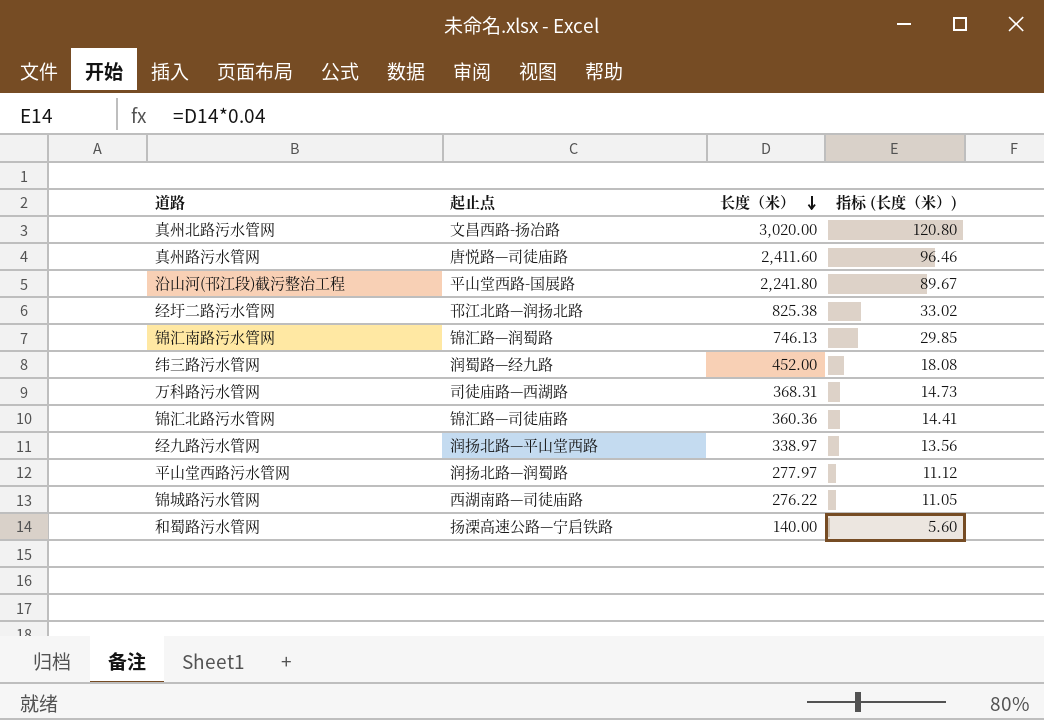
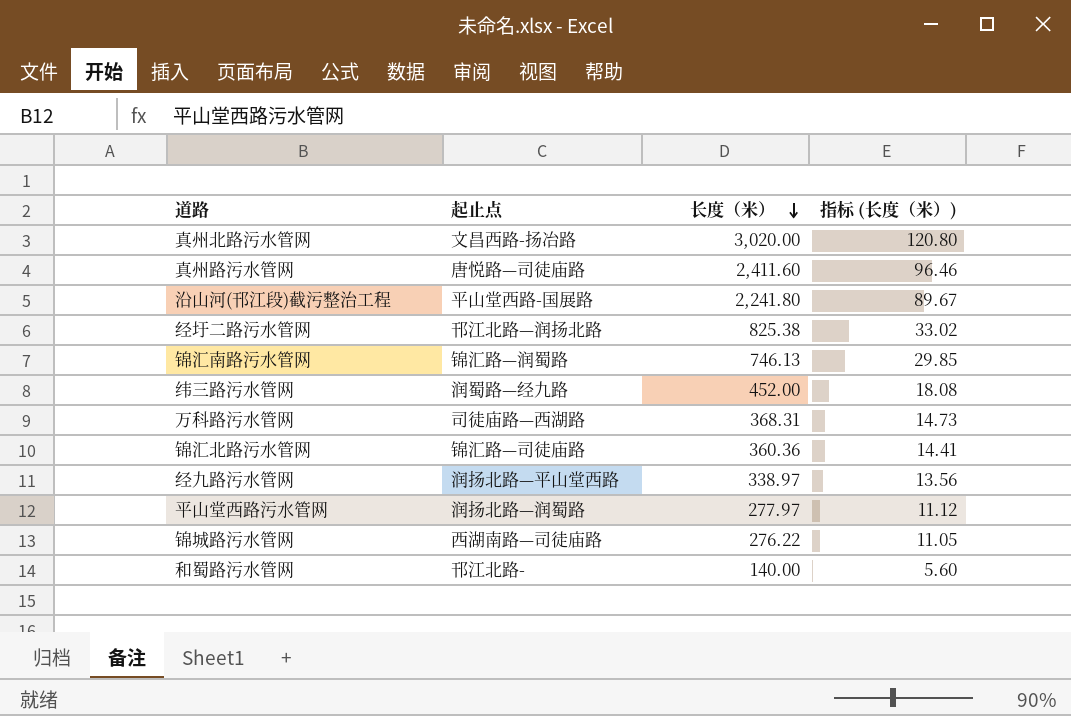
和蜀路污水管网 | 起止点: 扬溧高速公路—宁启铁路 -> 邗江北路-

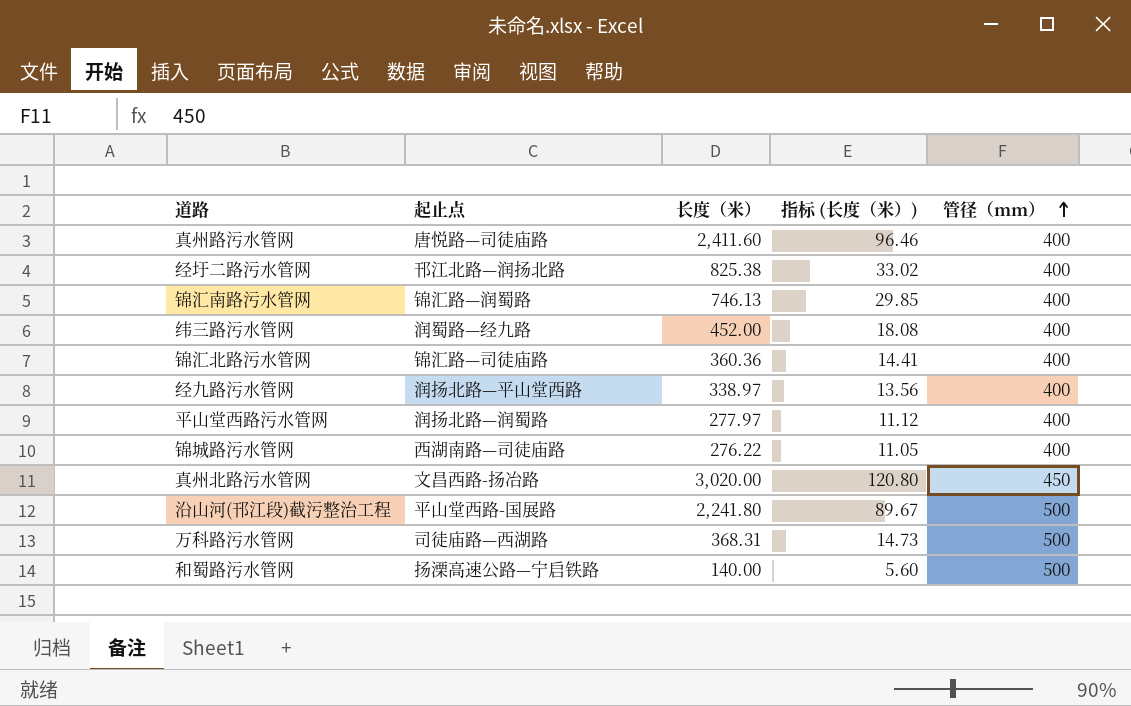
row order: 长度（米） descending -> 管径（mm） ascending
column 管径（mm） | position: none -> 5
和蜀路污水管网 | 起止点: 邗江北路- -> 扬溧高速公路—宁启铁路

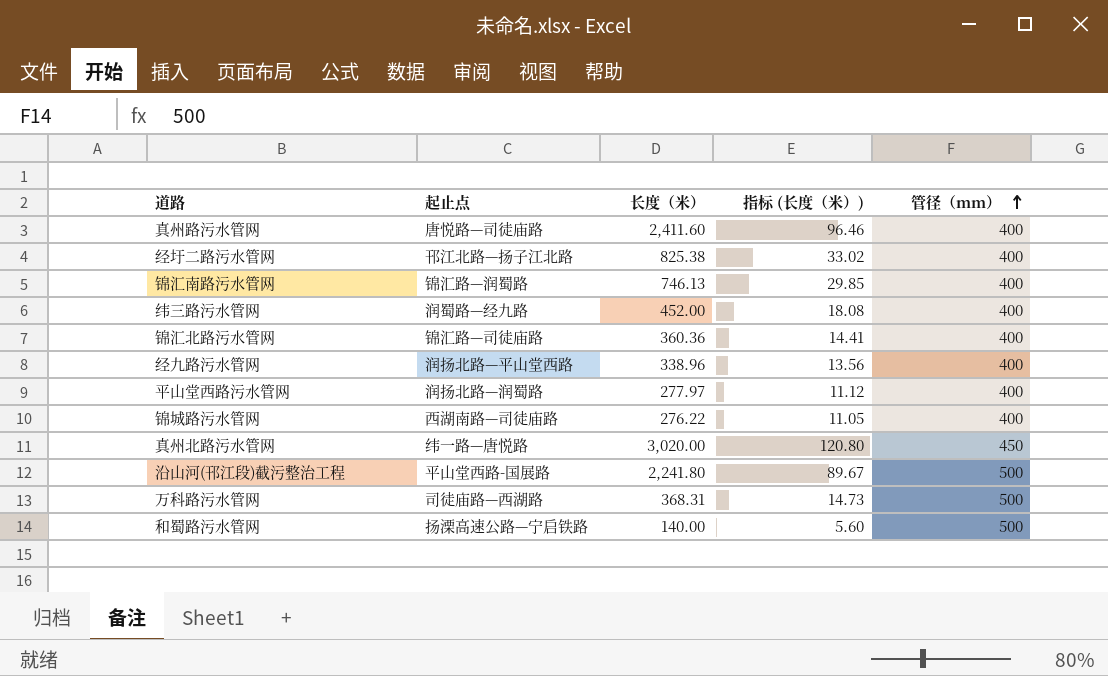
经圩二路污水管网 | 起止点: 邗江北路—润扬北路 -> 邗江北路—扬子江北路
经九路污水管网 | 长度（米）: 338.97 -> 338.96
真州北路污水管网 | 起止点: 文昌西路-扬冶路 -> 纬一路—唐悦路

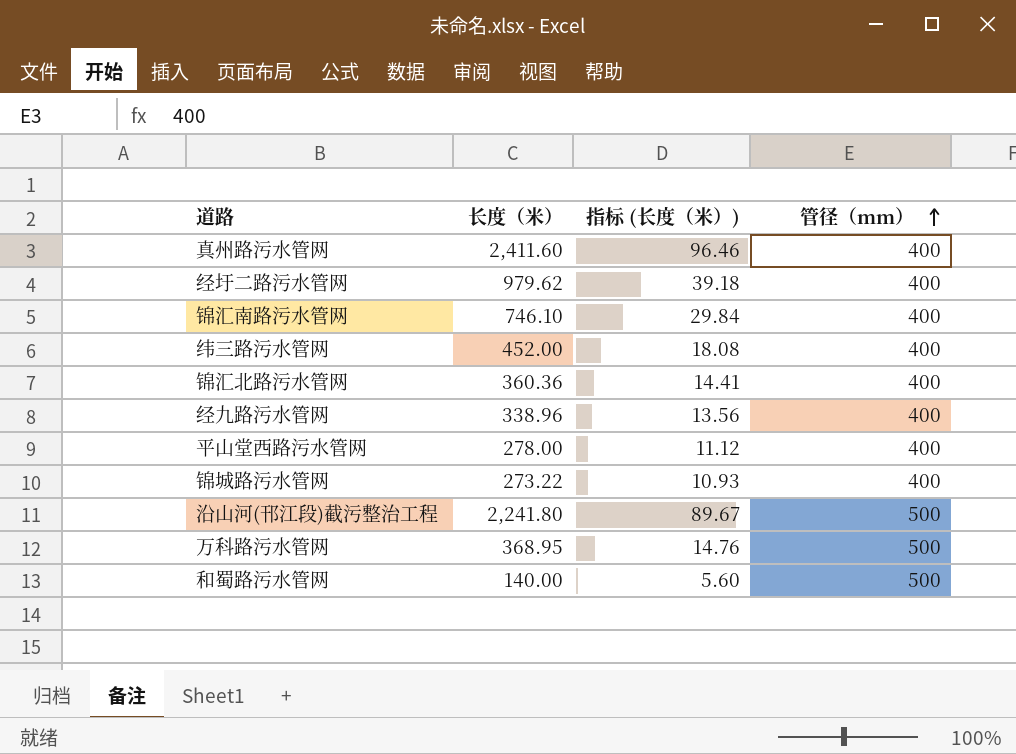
column 起止点 | position: 2 -> none
row 真州北路污水管网: 纬一路—唐悦路 | 3,020.00 | 120.80 | 450 -> none
经圩二路污水管网 | 长度（米）: 825.38 -> 979.62
经圩二路污水管网 | 指标 (长度（米）): 33.02 -> 39.18
锦汇南路污水管网 | 长度（米）: 746.13 -> 746.10
锦汇南路污水管网 | 指标 (长度（米）): 29.85 -> 29.84
平山堂西路污水管网 | 长度（米）: 277.97 -> 278.00
锦城路污水管网 | 长度（米）: 276.22 -> 273.22
锦城路污水管网 | 指标 (长度（米）): 11.05 -> 10.93
万科路污水管网 | 长度（米）: 368.31 -> 368.95
万科路污水管网 | 指标 (长度（米）): 14.73 -> 14.76

